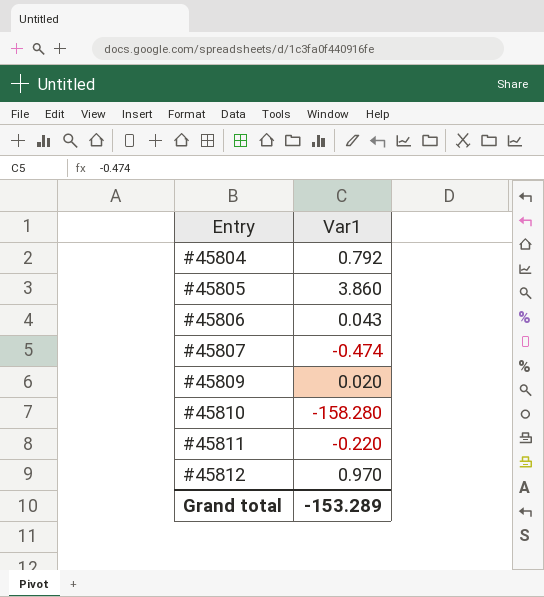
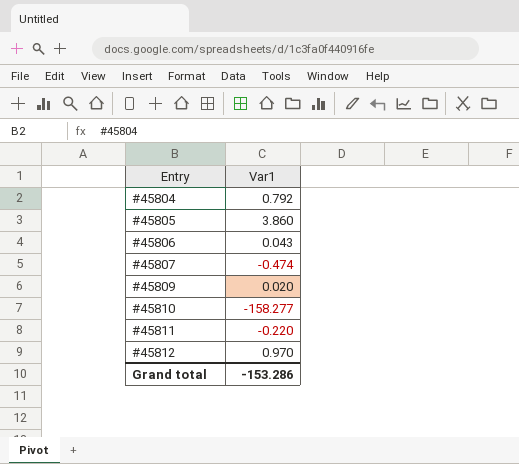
#45810 | Var1: -158.280 -> -158.277
Grand total | Var1: -153.289 -> -153.286

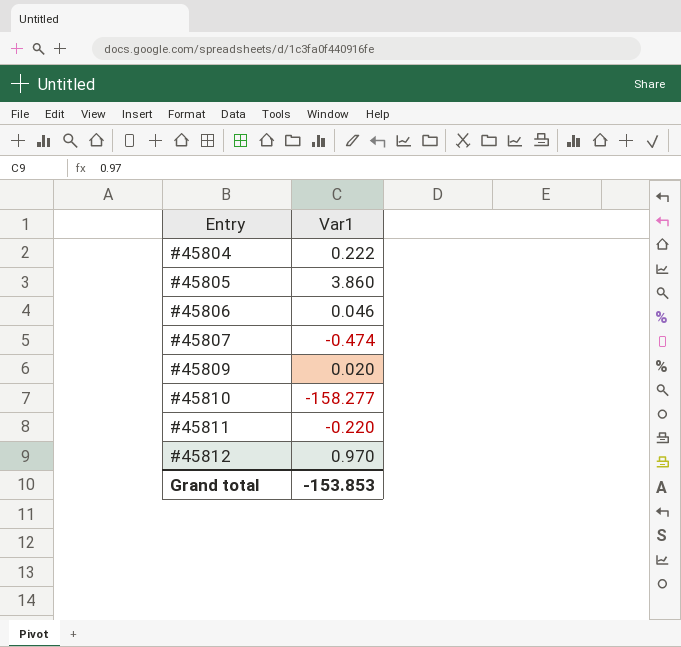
#45804 | Var1: 0.792 -> 0.222
#45806 | Var1: 0.043 -> 0.046
Grand total | Var1: -153.286 -> -153.853

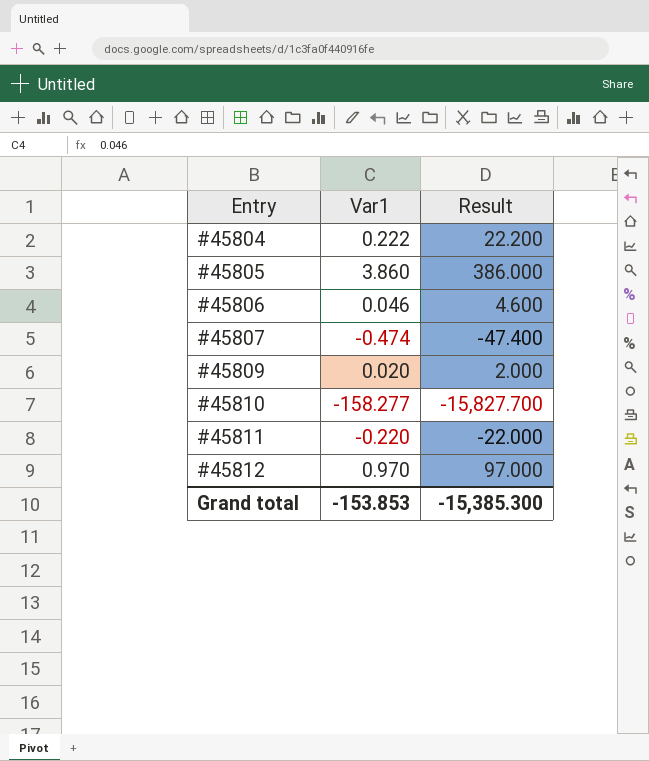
column Result | formula: none -> [Var1] * 100

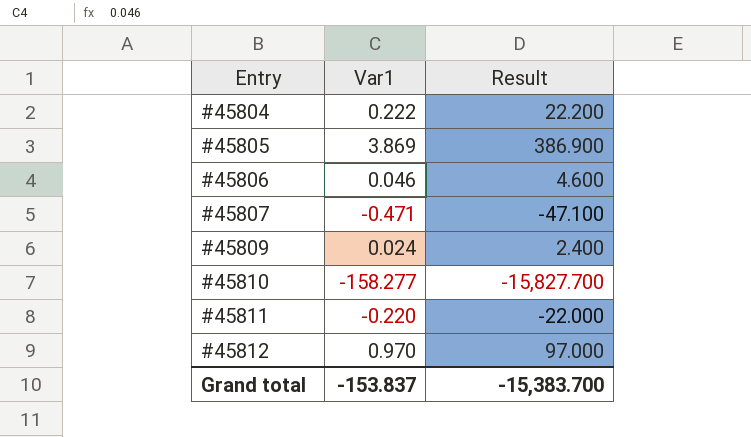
#45805 | Var1: 3.860 -> 3.869
#45805 | Result: 386.000 -> 386.900
#45807 | Var1: -0.474 -> -0.471
#45807 | Result: -47.400 -> -47.100
#45809 | Var1: 0.020 -> 0.024
#45809 | Result: 2.000 -> 2.400
Grand total | Var1: -153.853 -> -153.837
Grand total | Result: -15,385.300 -> -15,383.700

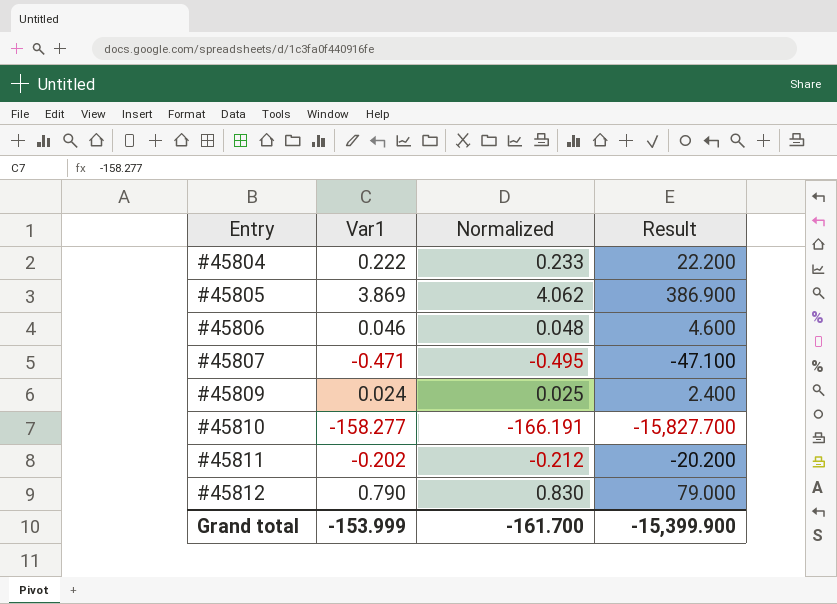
column Normalized | formula: none -> [Var1] * 1.05
#45811 | Var1: -0.220 -> -0.202
#45811 | Result: -22.000 -> -20.200
#45812 | Var1: 0.970 -> 0.790
#45812 | Result: 97.000 -> 79.000
Grand total | Var1: -153.837 -> -153.999
Grand total | Result: -15,383.700 -> -15,399.900

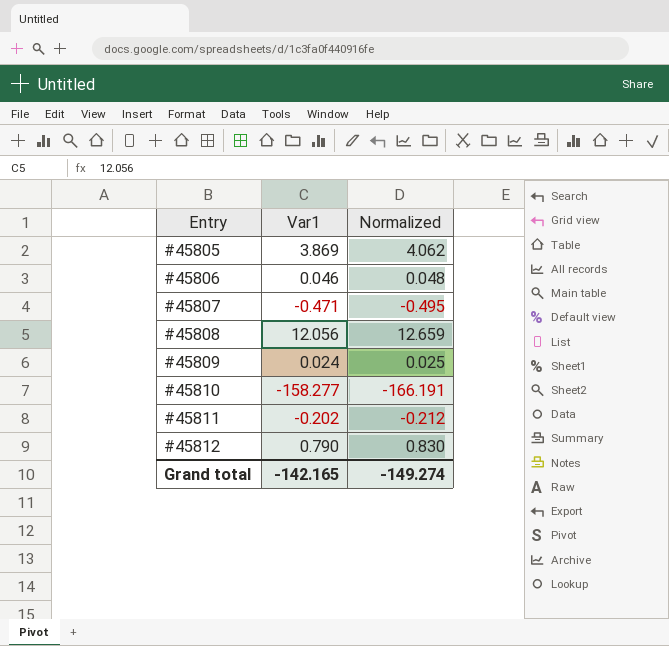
column Result | formula: [Var1] * 100 -> none
row #45804: 0.222 | 0.233 | 22.200 -> none
row #45808: none -> 12.056 | 12.659
Grand total | Var1: -153.999 -> -142.165
Grand total | Normalized: -161.700 -> -149.274

